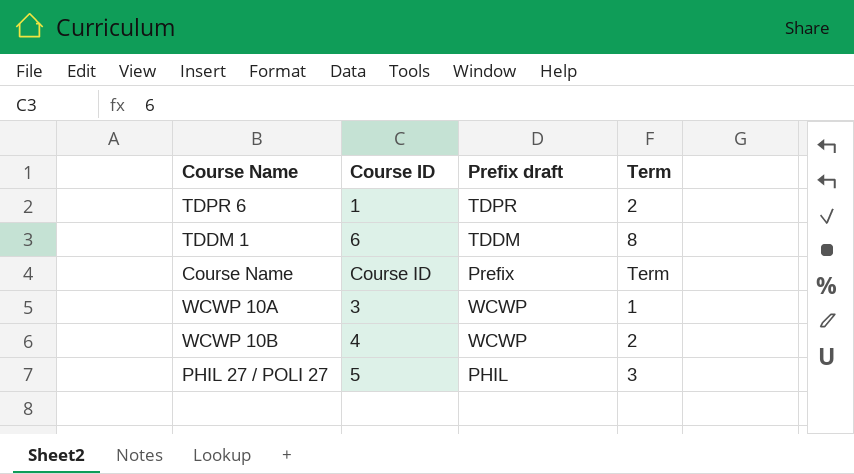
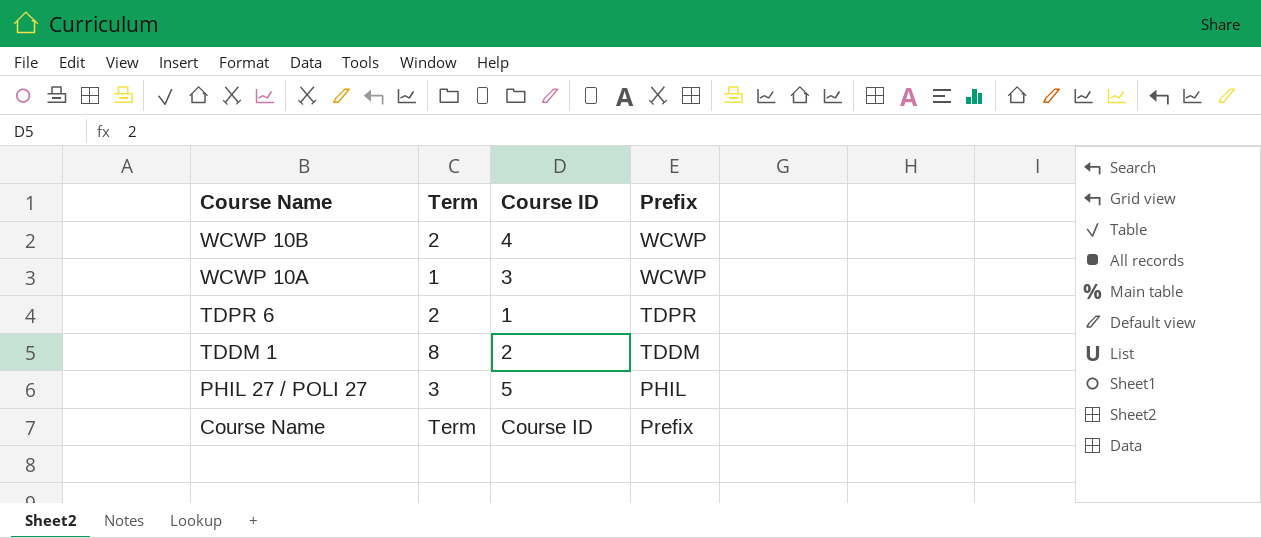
row order: none -> Course Name descending
column Term | position: 4 -> 2
column name: Prefix draft -> Prefix
TDDM 1 | Course ID: 6 -> 2

